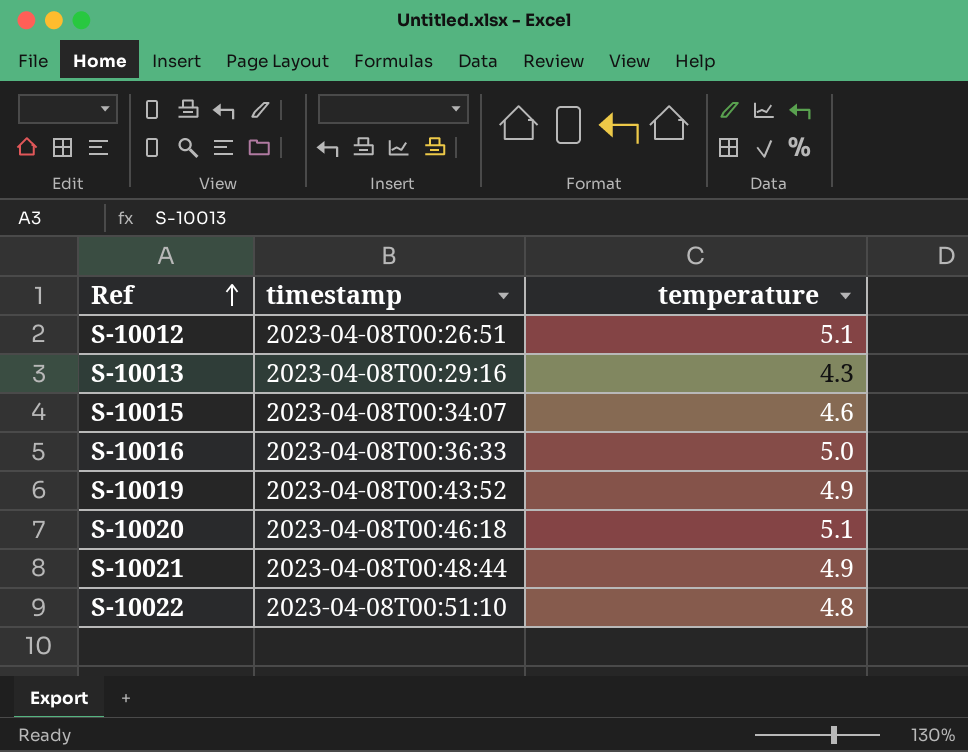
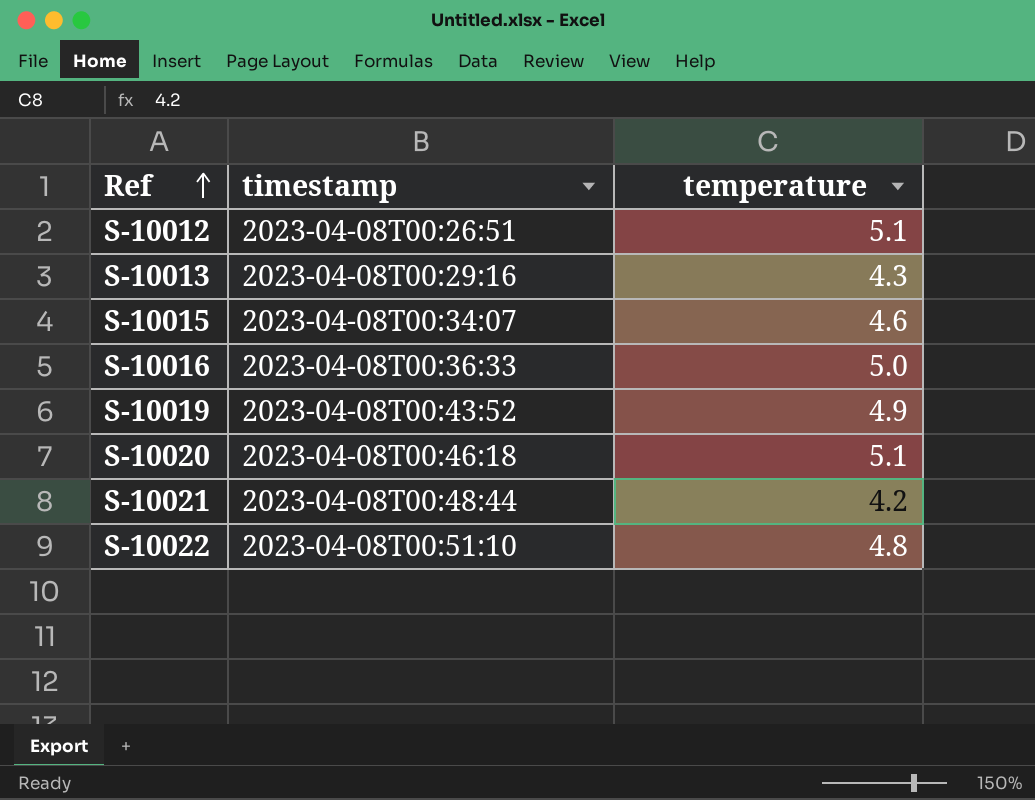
S-10021 | temperature: 4.9 -> 4.2

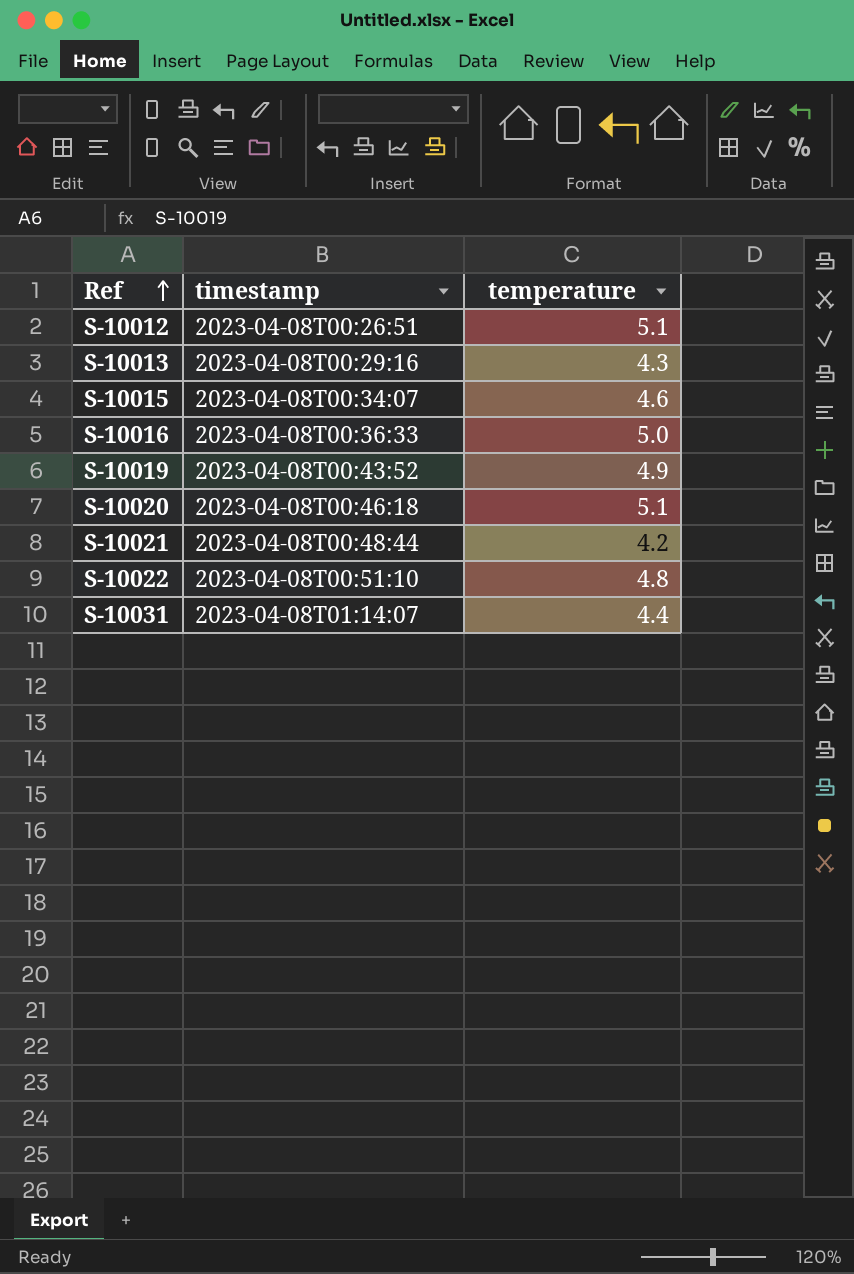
row S-10031: none -> 2023-04-08T01:14:07 | 4.4

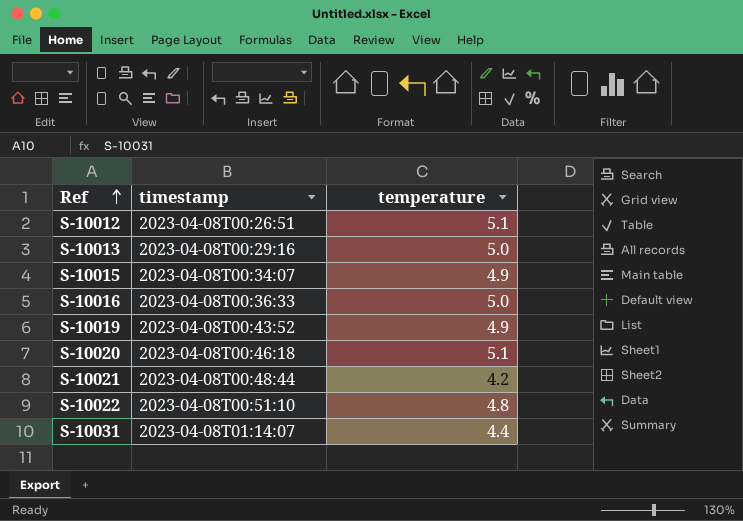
S-10013 | temperature: 4.3 -> 5.0
S-10015 | temperature: 4.6 -> 4.9

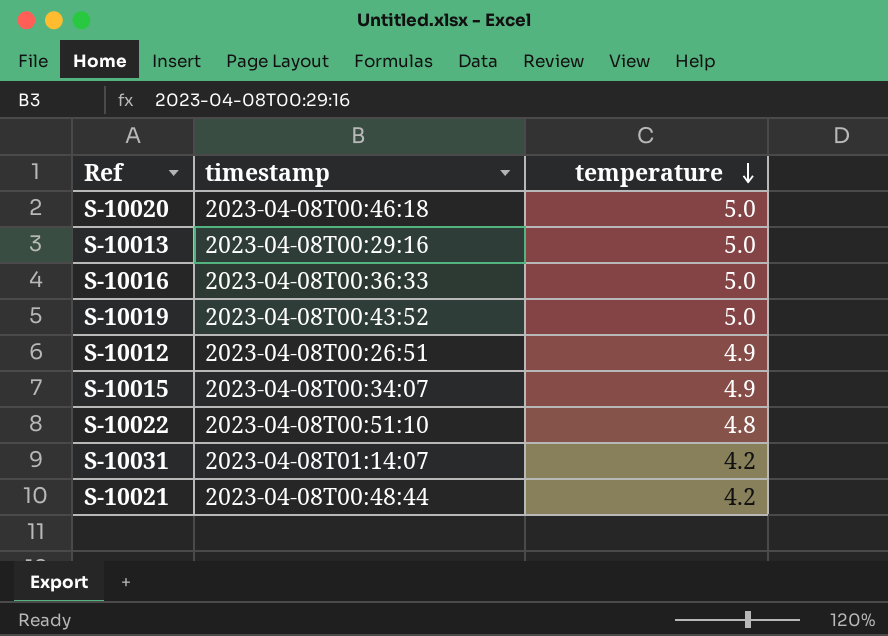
row order: Ref ascending -> temperature descending
S-10020 | temperature: 5.1 -> 5.0
S-10019 | temperature: 4.9 -> 5.0
S-10012 | temperature: 5.1 -> 4.9
S-10031 | temperature: 4.4 -> 4.2

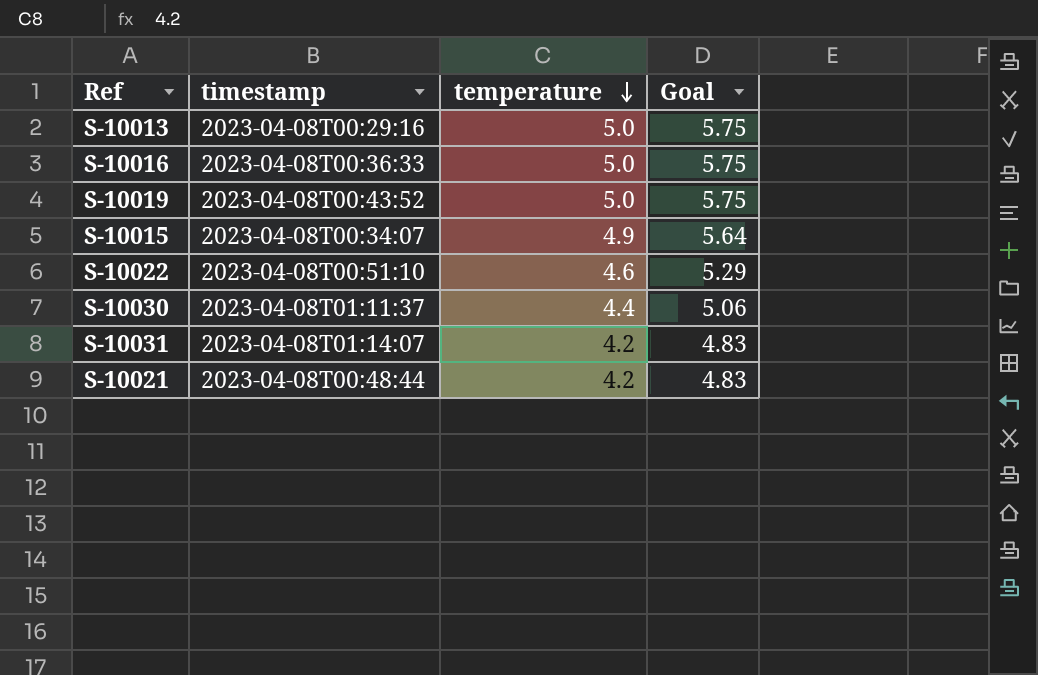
column Goal | formula: none -> [temperature] * 1.15
row S-10020: 2023-04-08T00:46:18 | 5.0 -> none
row S-10012: 2023-04-08T00:26:51 | 4.9 -> none
S-10022 | temperature: 4.8 -> 4.6
row S-10030: none -> 2023-04-08T01:11:37 | 4.4 | 5.06

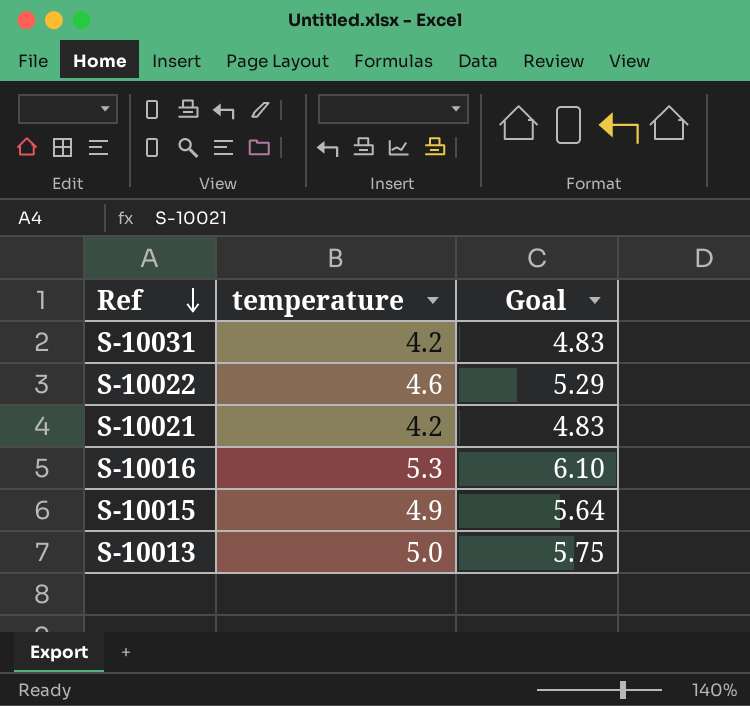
row order: temperature descending -> Ref descending
column timestamp | position: 2 -> none
row S-10019: 2023-04-08T00:43:52 | 5.0 | 5.75 -> none
row S-10030: 2023-04-08T01:11:37 | 4.4 | 5.06 -> none
S-10016 | temperature: 5.0 -> 5.3
S-10016 | Goal: 5.75 -> 6.10

